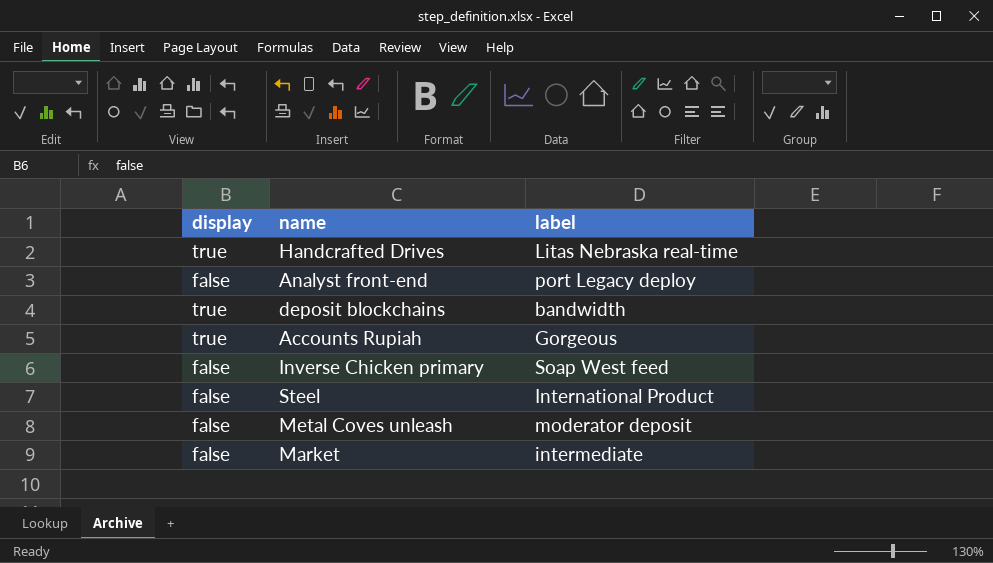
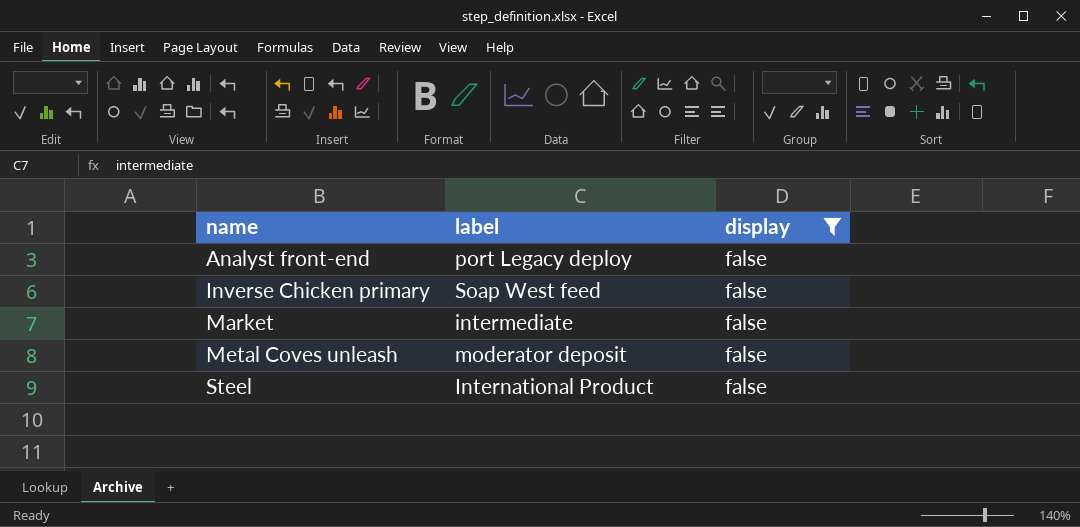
filter: none -> display = false
row order: none -> name ascending
column display | position: 1 -> 3

